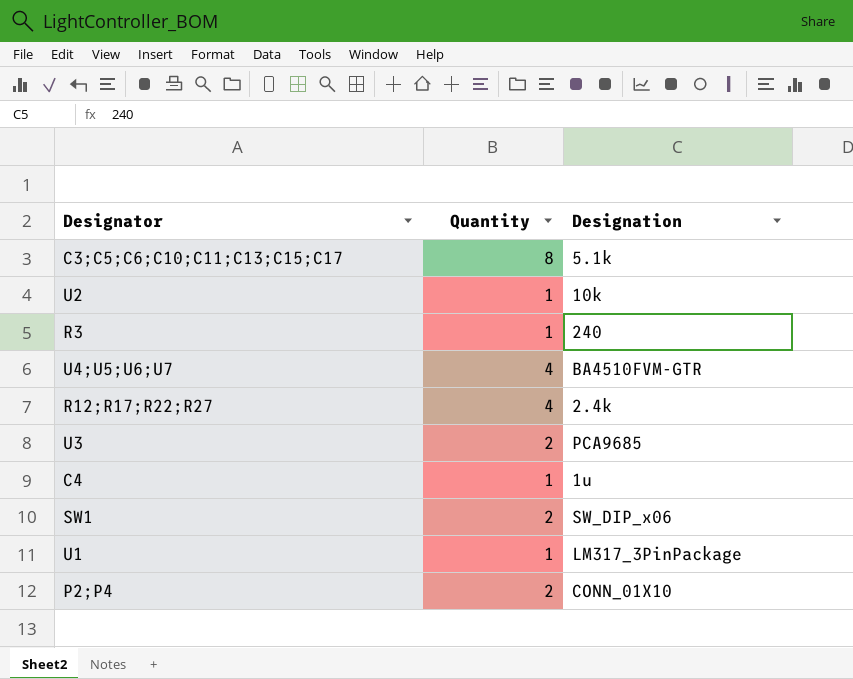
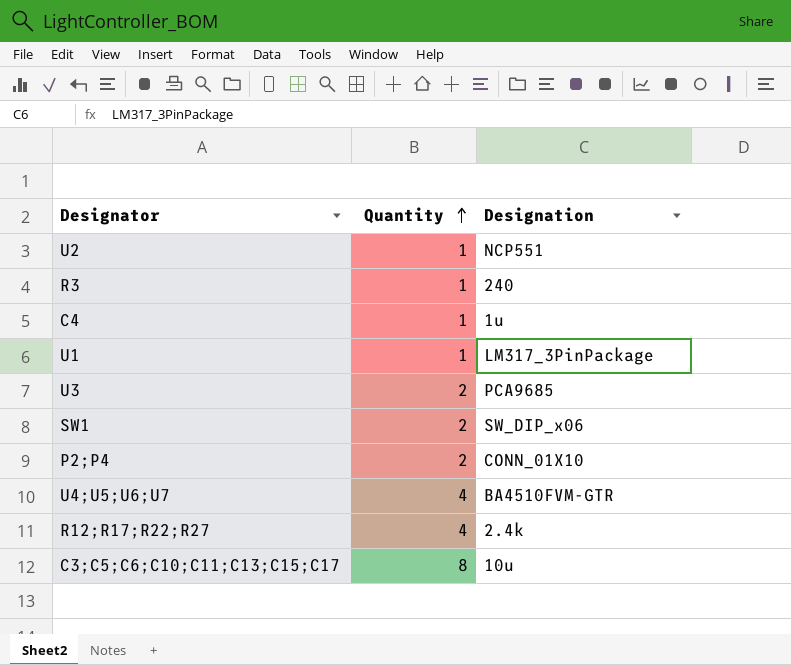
row order: none -> Quantity ascending
U2 | Designation: 10k -> NCP551
C3;C5;C6;C10;C11;C13;C15;C17 | Designation: 5.1k -> 10u

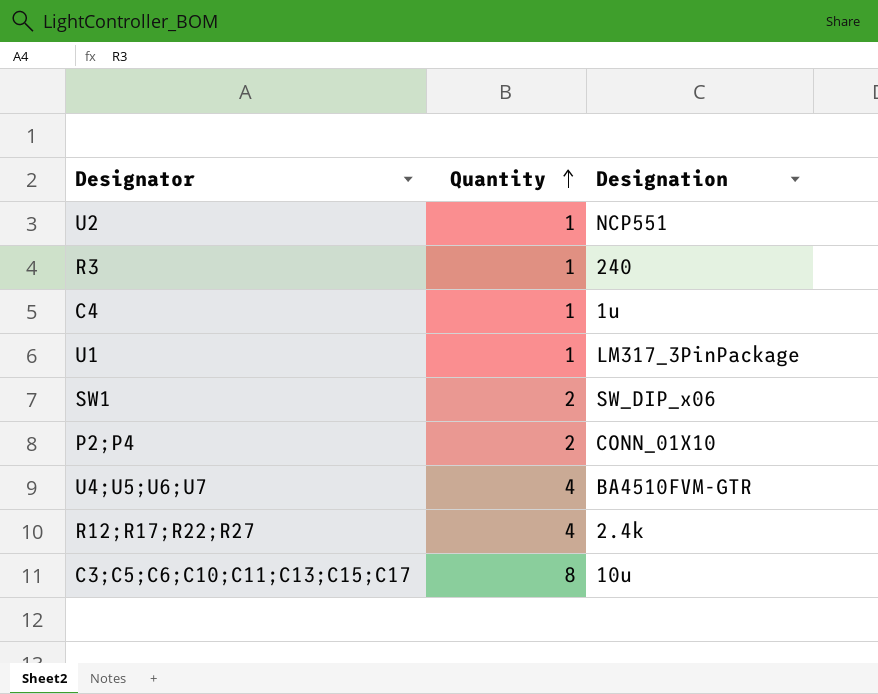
row U3: 2 | PCA9685 -> none

